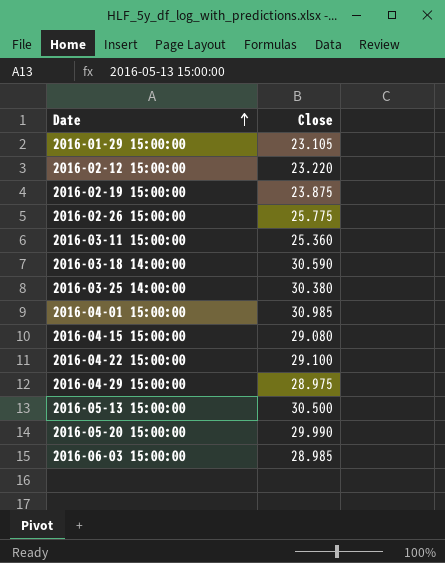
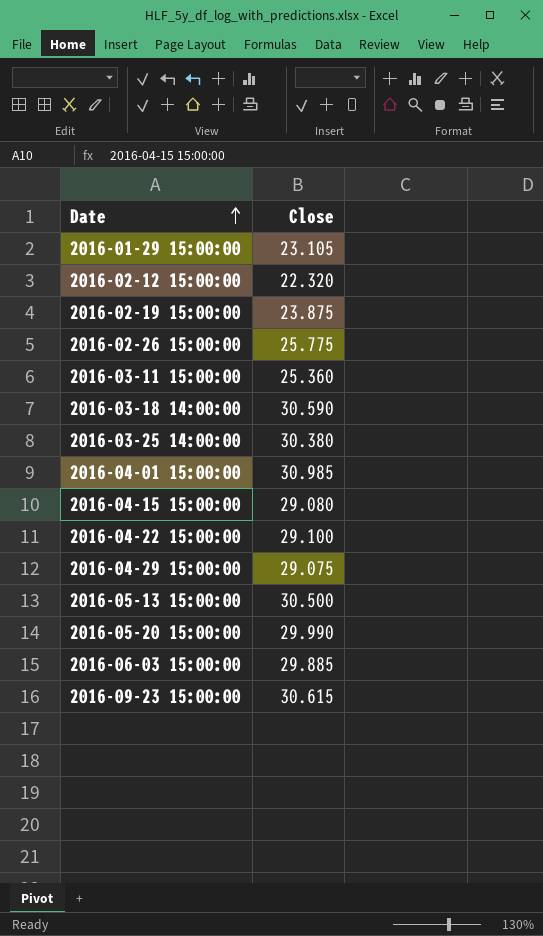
2016-02-12 15:00:00 | Close: 23.220 -> 22.320
2016-04-29 15:00:00 | Close: 28.975 -> 29.075
2016-06-03 15:00:00 | Close: 28.985 -> 29.885
row 2016-09-23 15:00:00: none -> 30.615

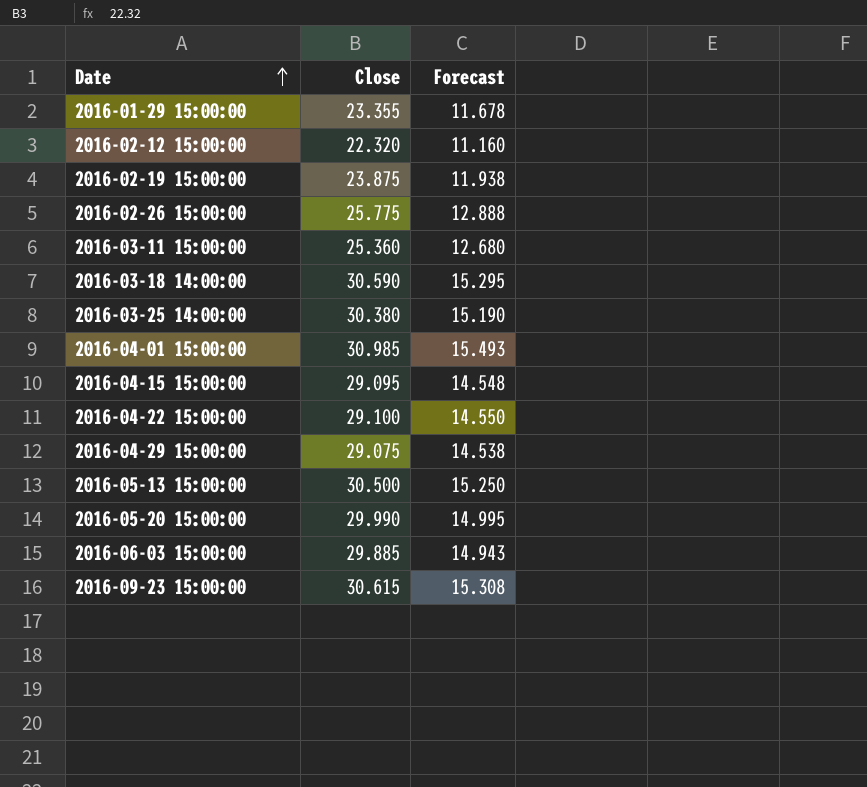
column Forecast | formula: none -> [Close] * 0.5
2016-01-29 15:00:00 | Close: 23.105 -> 23.355
2016-04-15 15:00:00 | Close: 29.080 -> 29.095

